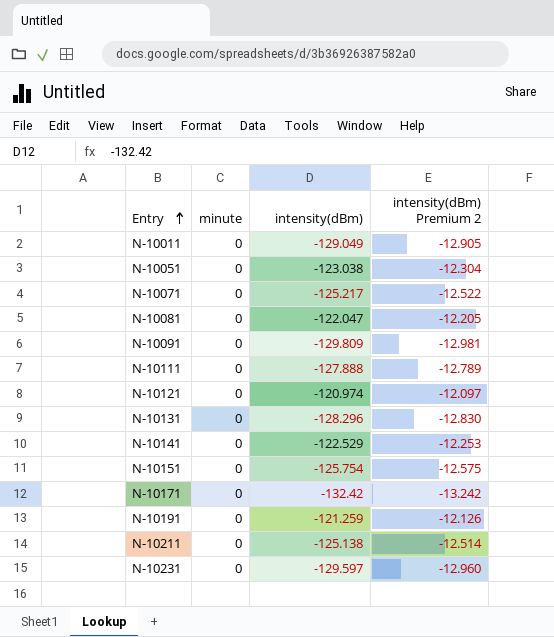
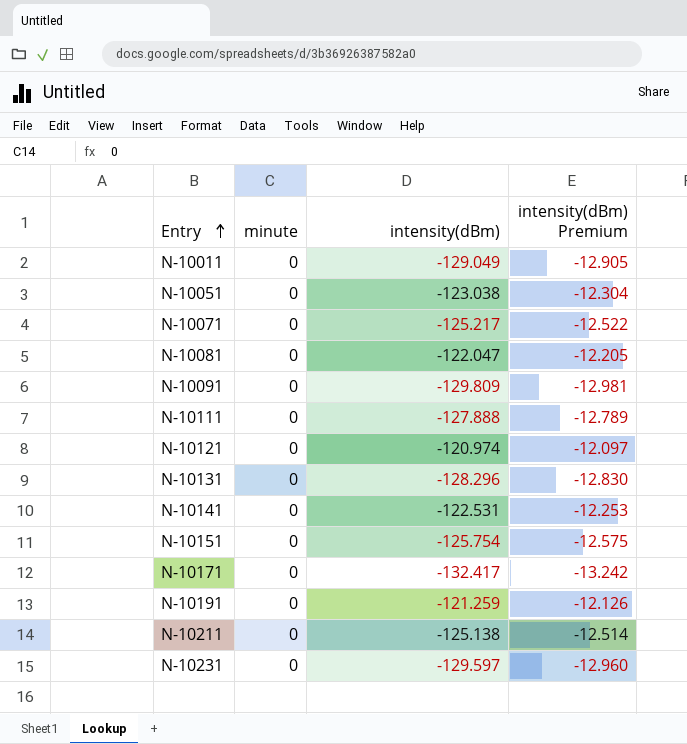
column name: intensity(dBm) Premium 2 -> intensity(dBm) Premium
N-10141 | intensity(dBm): -122.529 -> -122.531
N-10171 | intensity(dBm): -132.42 -> -132.417

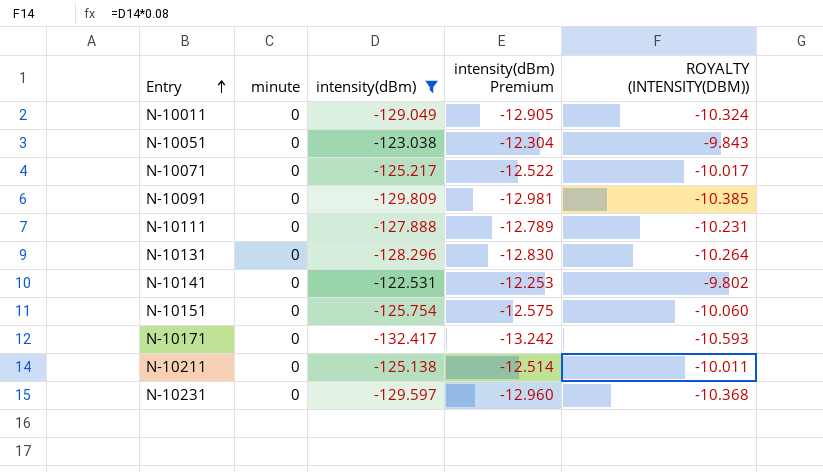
filter: none -> intensity(dBm) <= -122.531
column ROYALTY (INTENSITY(DBM)) | formula: none -> [intensity(dBm)] * 0.08

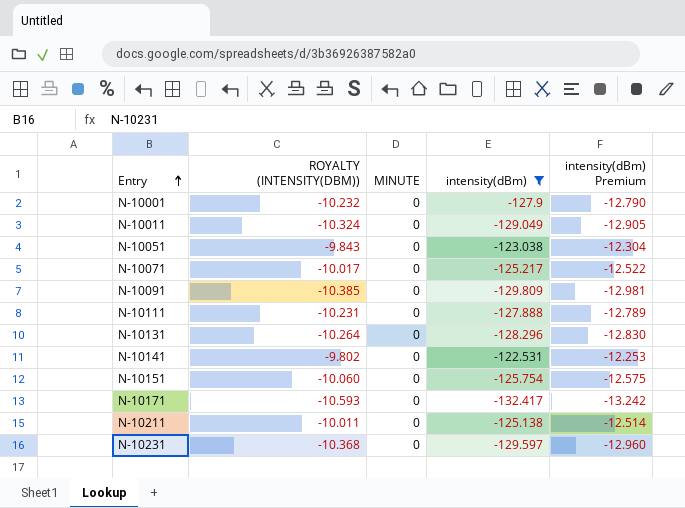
column ROYALTY (INTENSITY(DBM)) | position: 5 -> 2
column name: minute -> MINUTE
row N-10001: none -> -10.232 | 0 | -127.9 | -12.790

